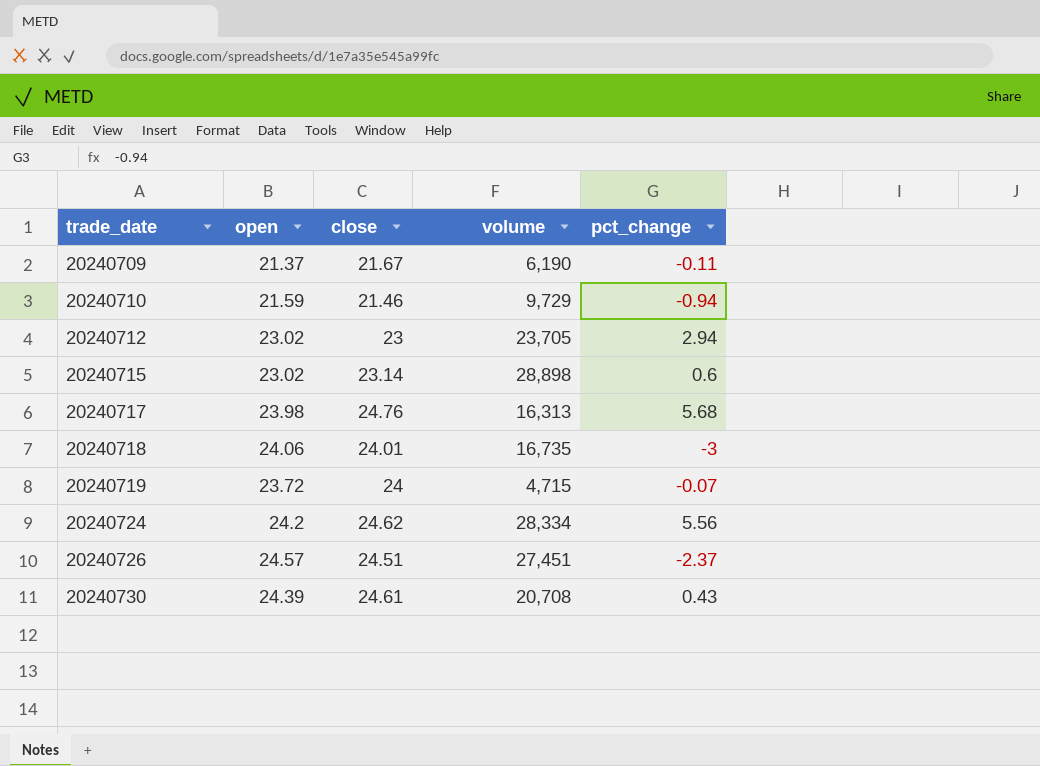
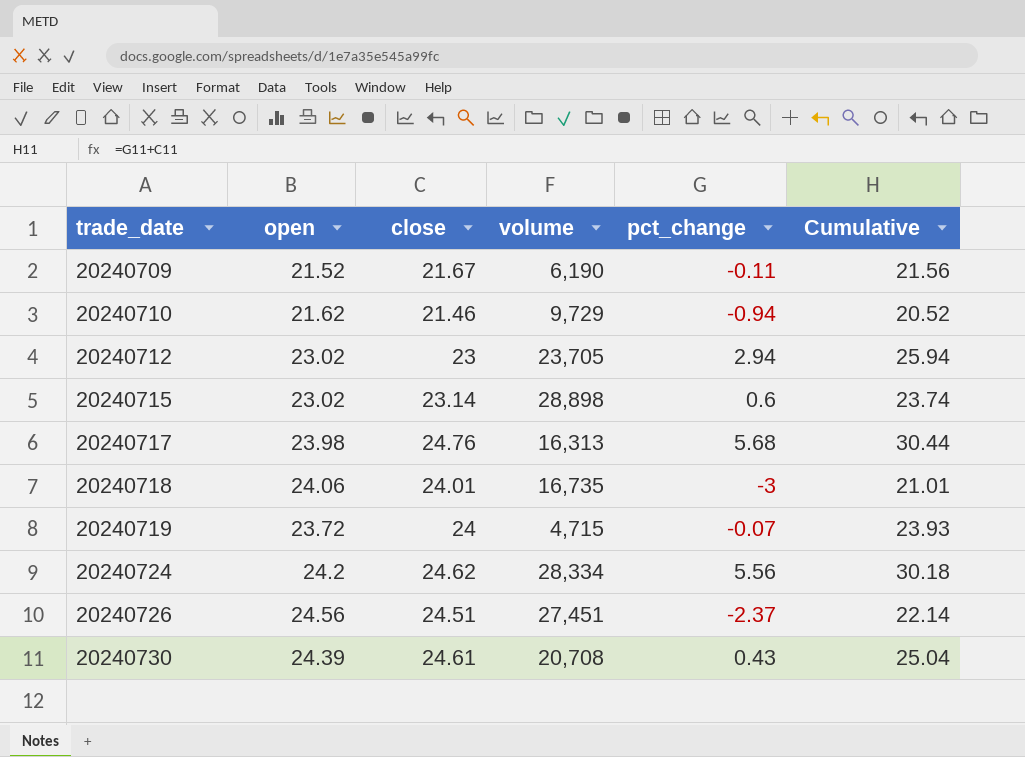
column Cumulative | formula: none -> [close] + [pct_change]
20240709 | open: 21.37 -> 21.52
20240710 | open: 21.59 -> 21.62
20240726 | open: 24.57 -> 24.56

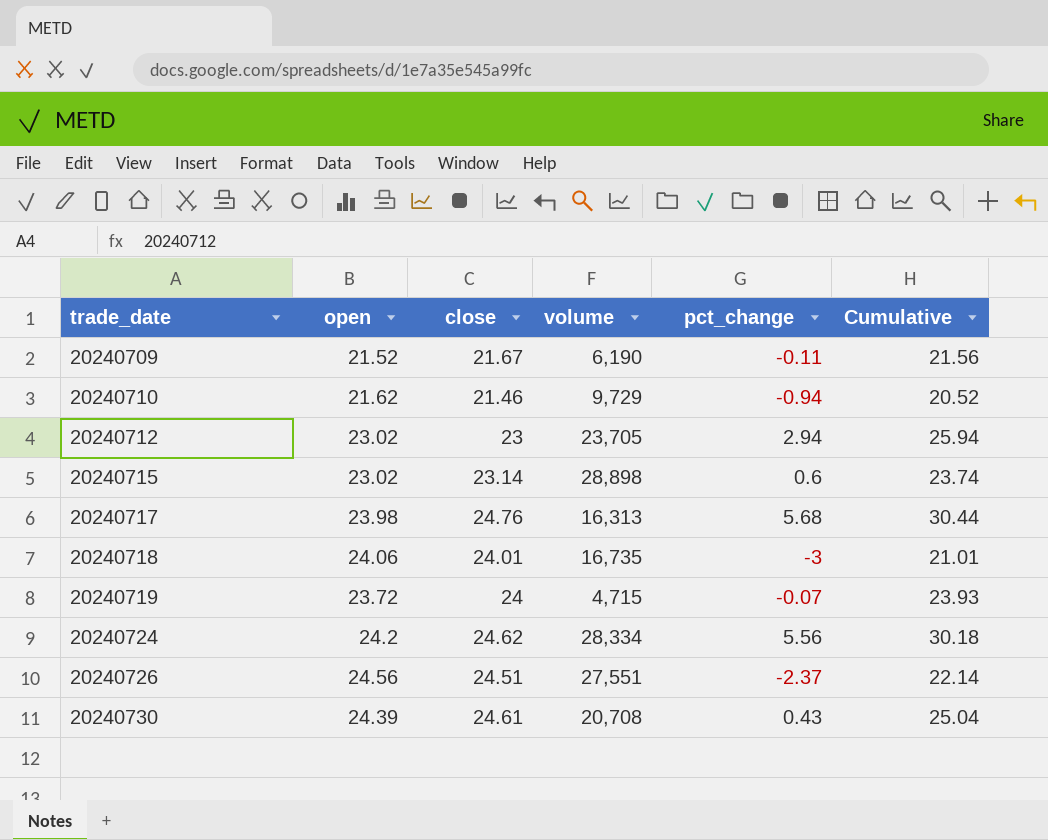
20240726 | volume: 27,451 -> 27,551

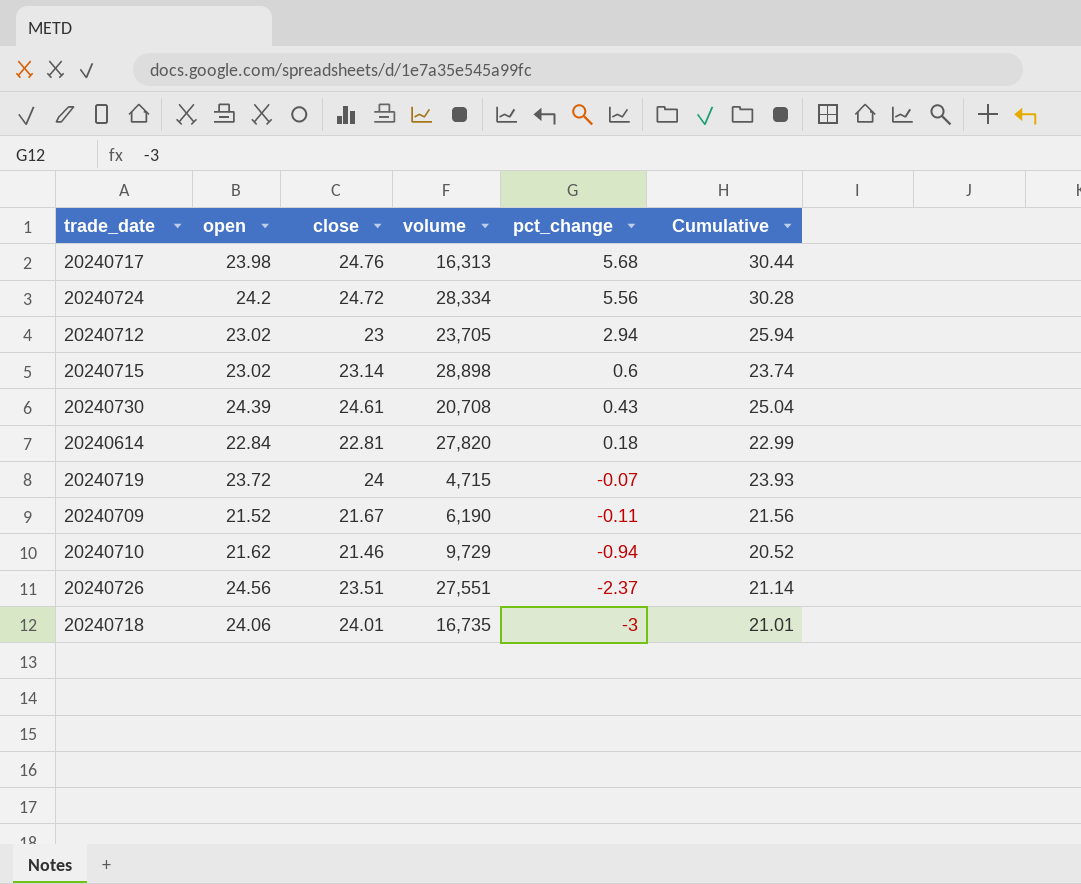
row order: trade_date ascending -> pct_change descending
20240724 | close: 24.62 -> 24.72
20240724 | Cumulative: 30.18 -> 30.28
row 20240614: none -> 22.84 | 22.81 | 27,820 | 0.18 | 22.99
20240726 | close: 24.51 -> 23.51
20240726 | Cumulative: 22.14 -> 21.14

